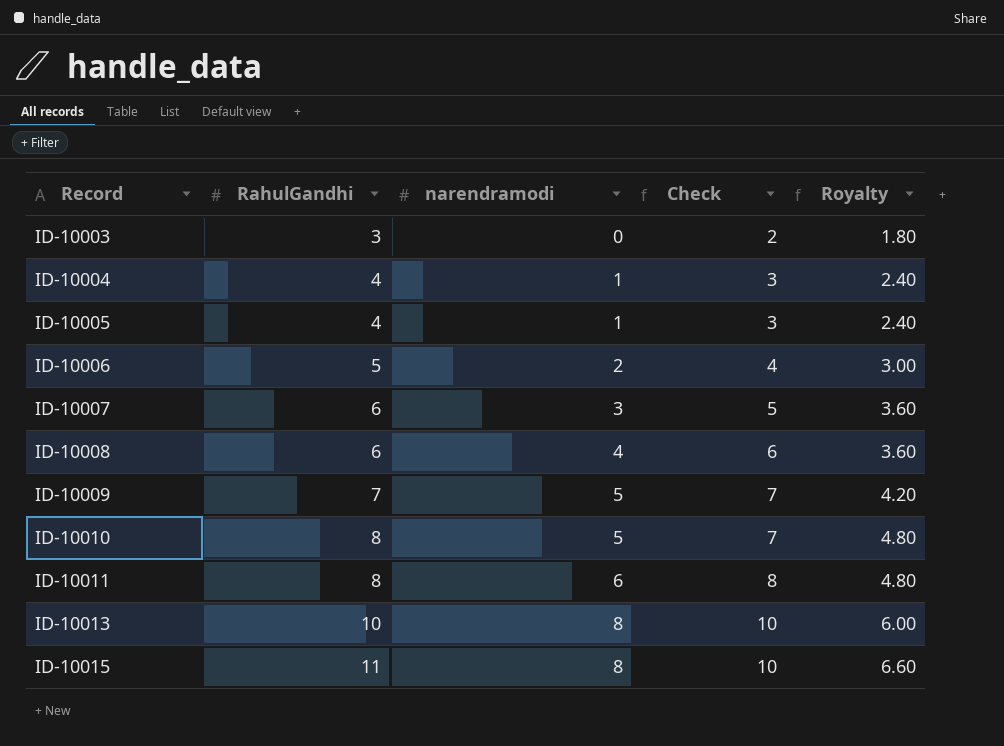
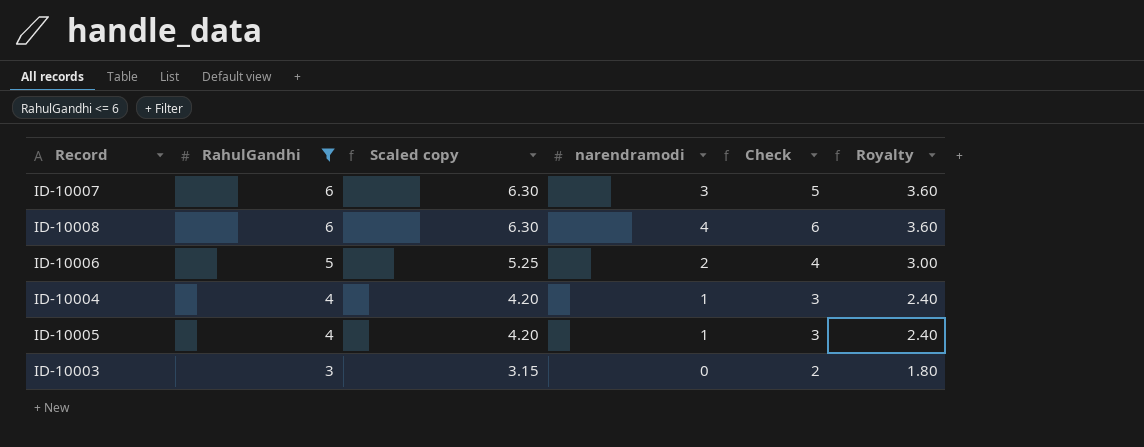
filter: none -> RahulGandhi <= 6
row order: Record ascending -> RahulGandhi descending
column Scaled copy | formula: none -> [RahulGandhi] * 1.05

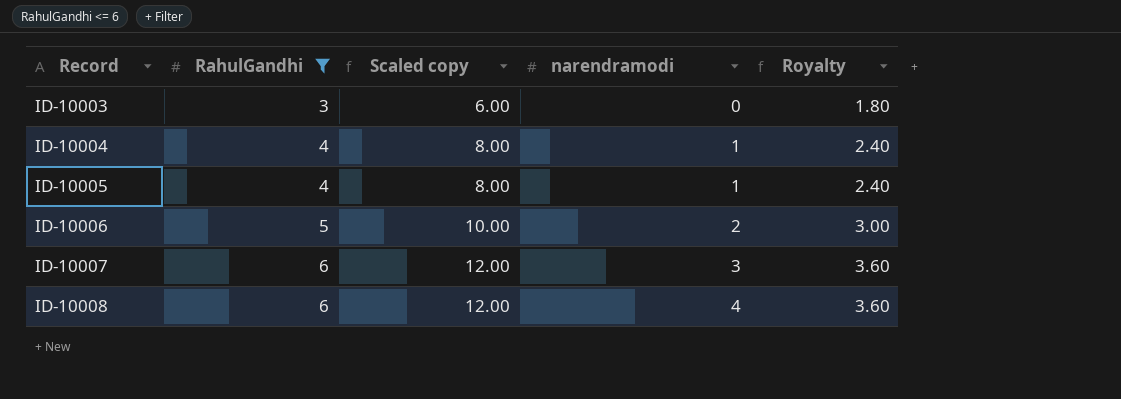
row order: RahulGandhi descending -> Record ascending
column Check | formula: [narendramodi] + 2 -> none
column Scaled copy | formula: [RahulGandhi] * 1.05 -> [RahulGandhi] * 2

